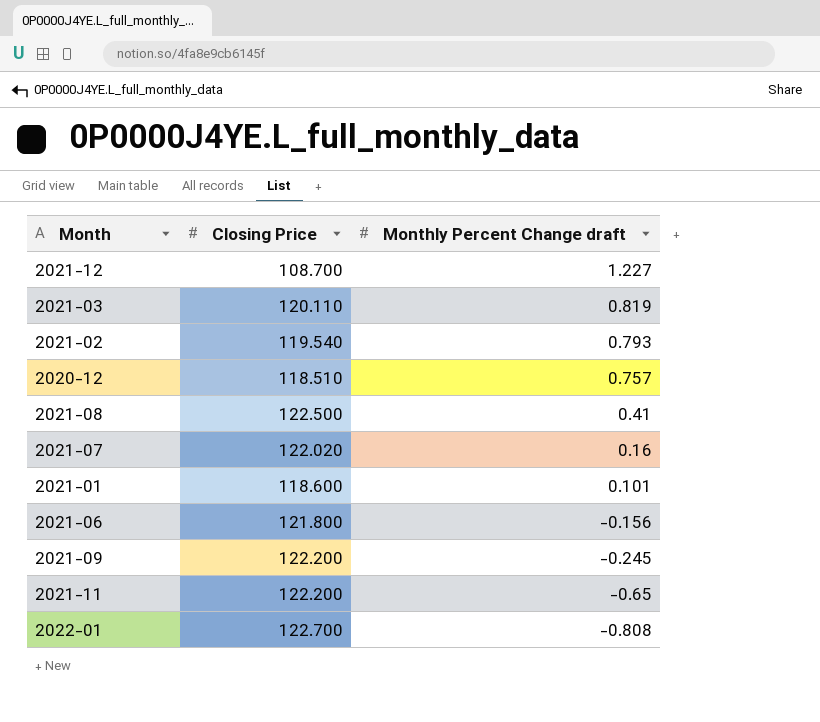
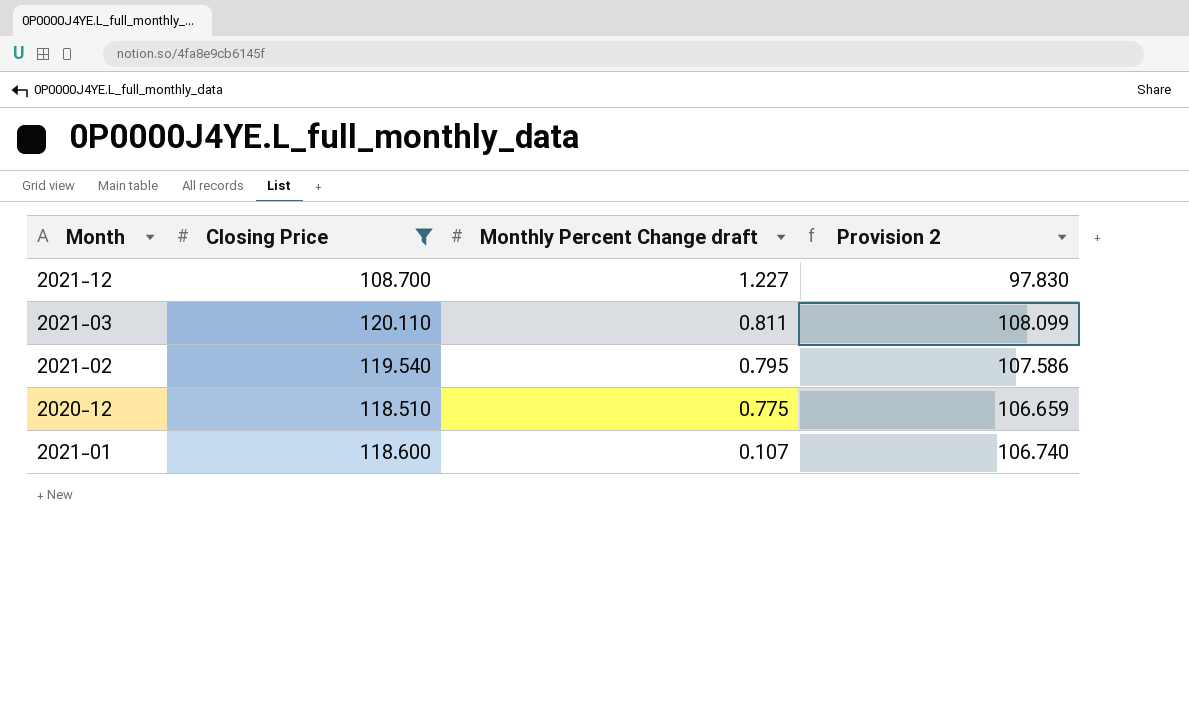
filter: none -> Closing Price <= 120.110
column Provision 2 | formula: none -> [Closing Price] * 0.9
2021-03 | Monthly Percent Change draft: 0.819 -> 0.811
2021-02 | Monthly Percent Change draft: 0.793 -> 0.795
2020-12 | Monthly Percent Change draft: 0.757 -> 0.775
2021-01 | Monthly Percent Change draft: 0.101 -> 0.107

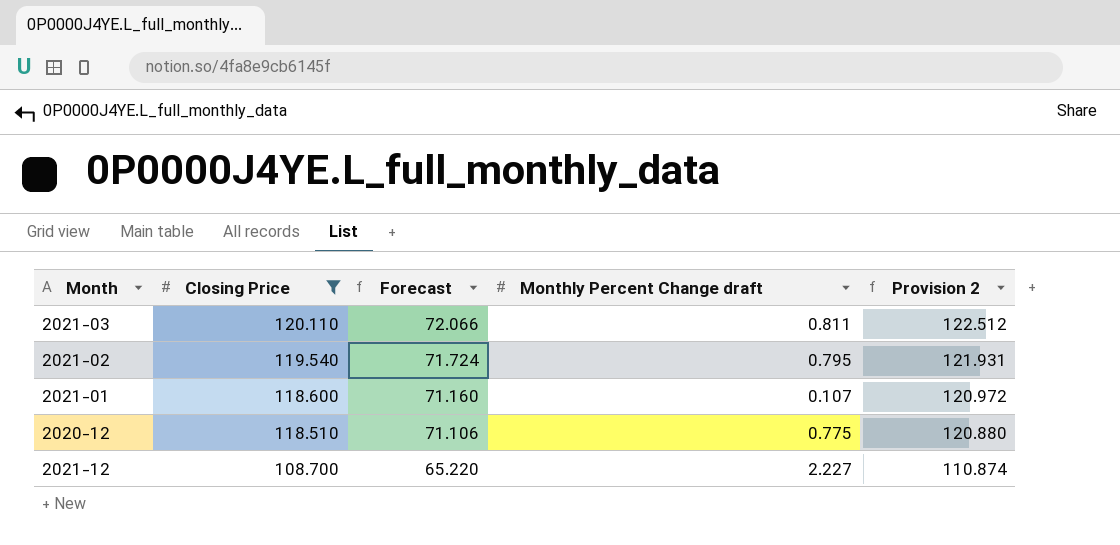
row order: Monthly Percent Change draft descending -> Closing Price descending
column Forecast | formula: none -> [Closing Price] * 0.6
column Provision 2 | formula: [Closing Price] * 0.9 -> [Closing Price] * 1.02
2021-12 | Monthly Percent Change draft: 1.227 -> 2.227

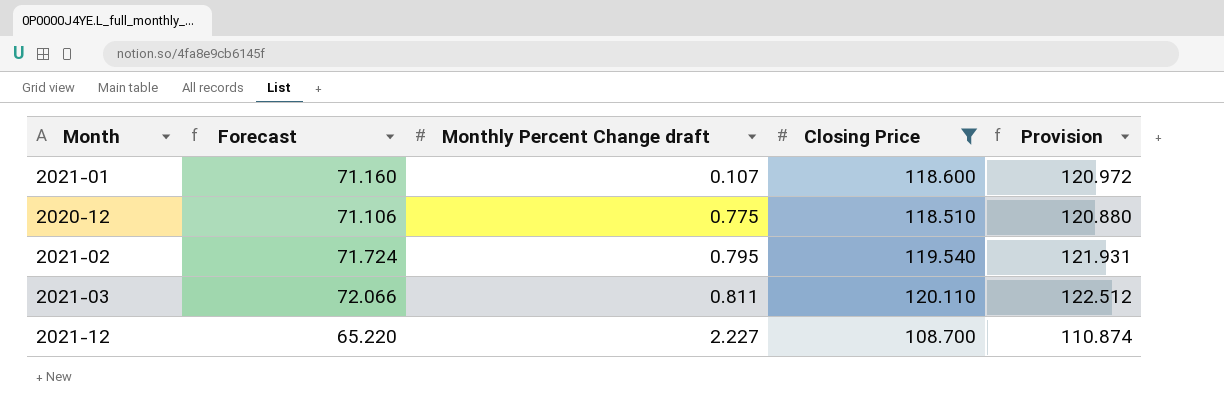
row order: Closing Price descending -> Monthly Percent Change draft ascending
column Closing Price | position: 2 -> 4
column name: Provision 2 -> Provision

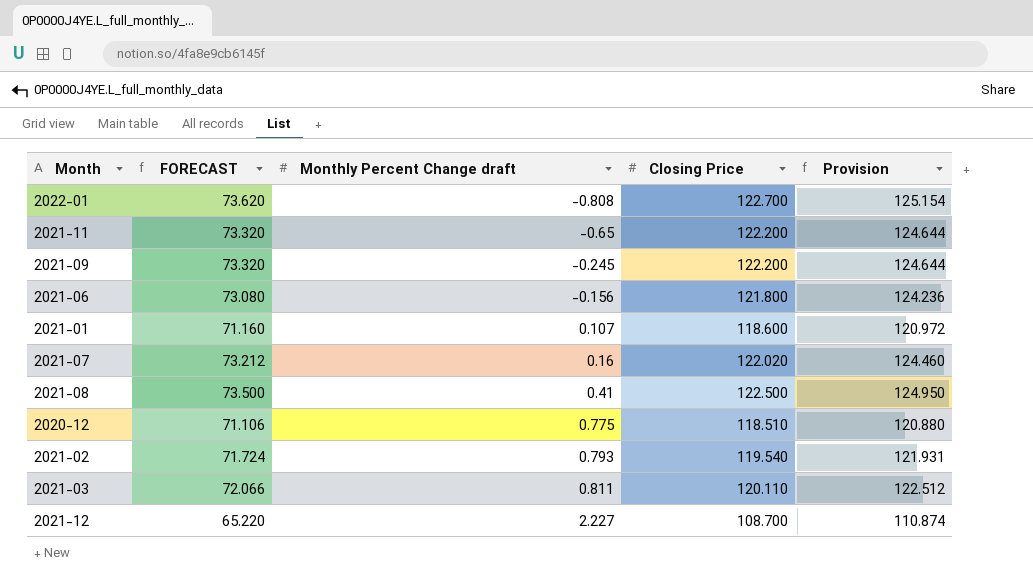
filter: Closing Price <= 120.110 -> none
column name: Forecast -> FORECAST
2021-02 | Monthly Percent Change draft: 0.795 -> 0.793

